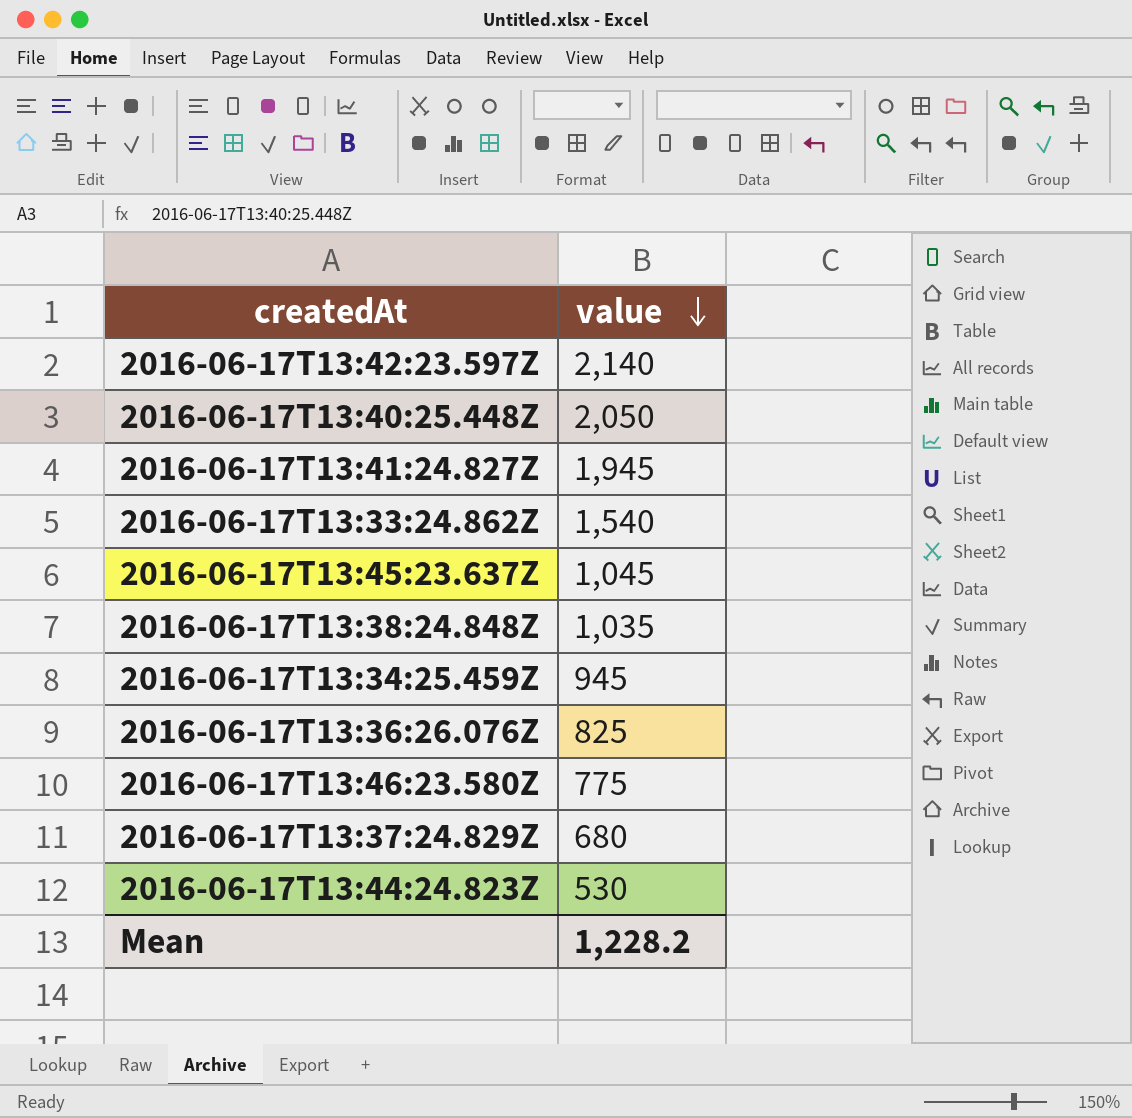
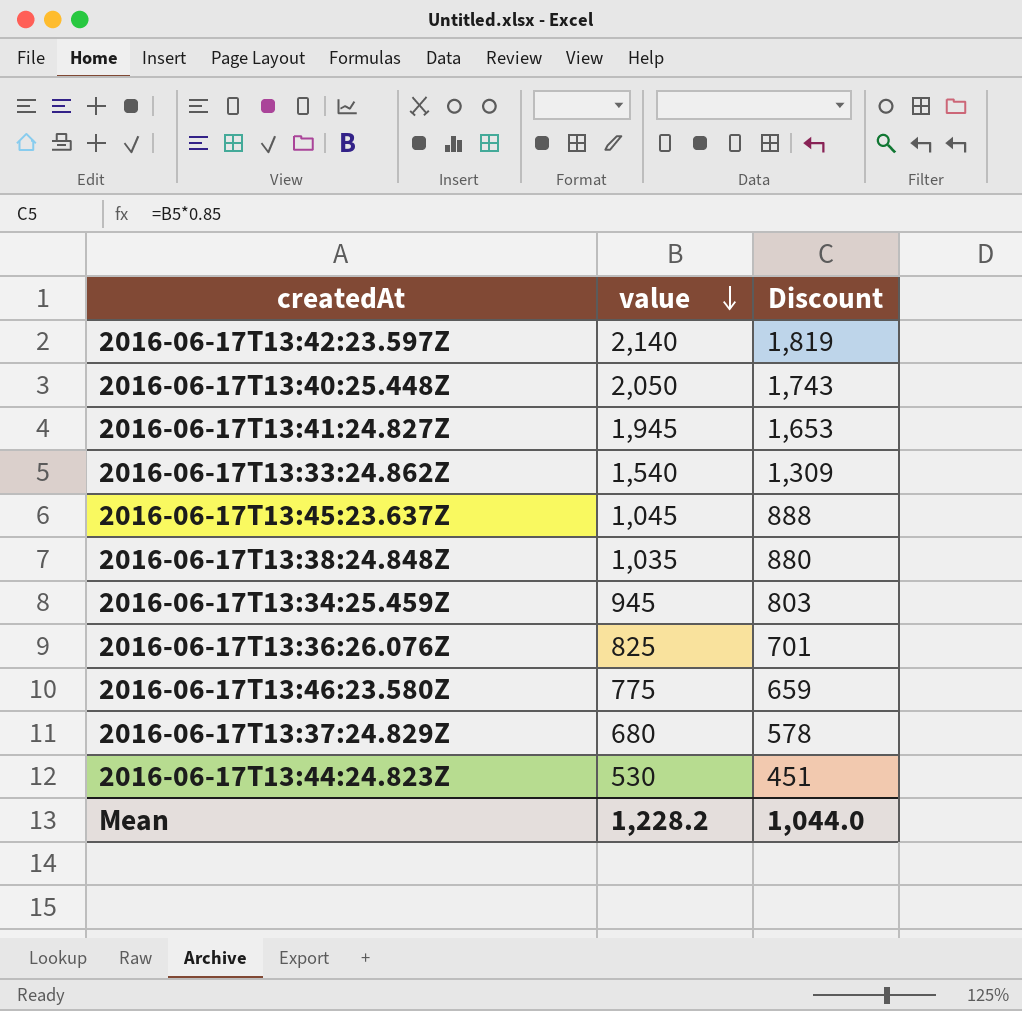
column Discount | formula: none -> [value] * 0.85

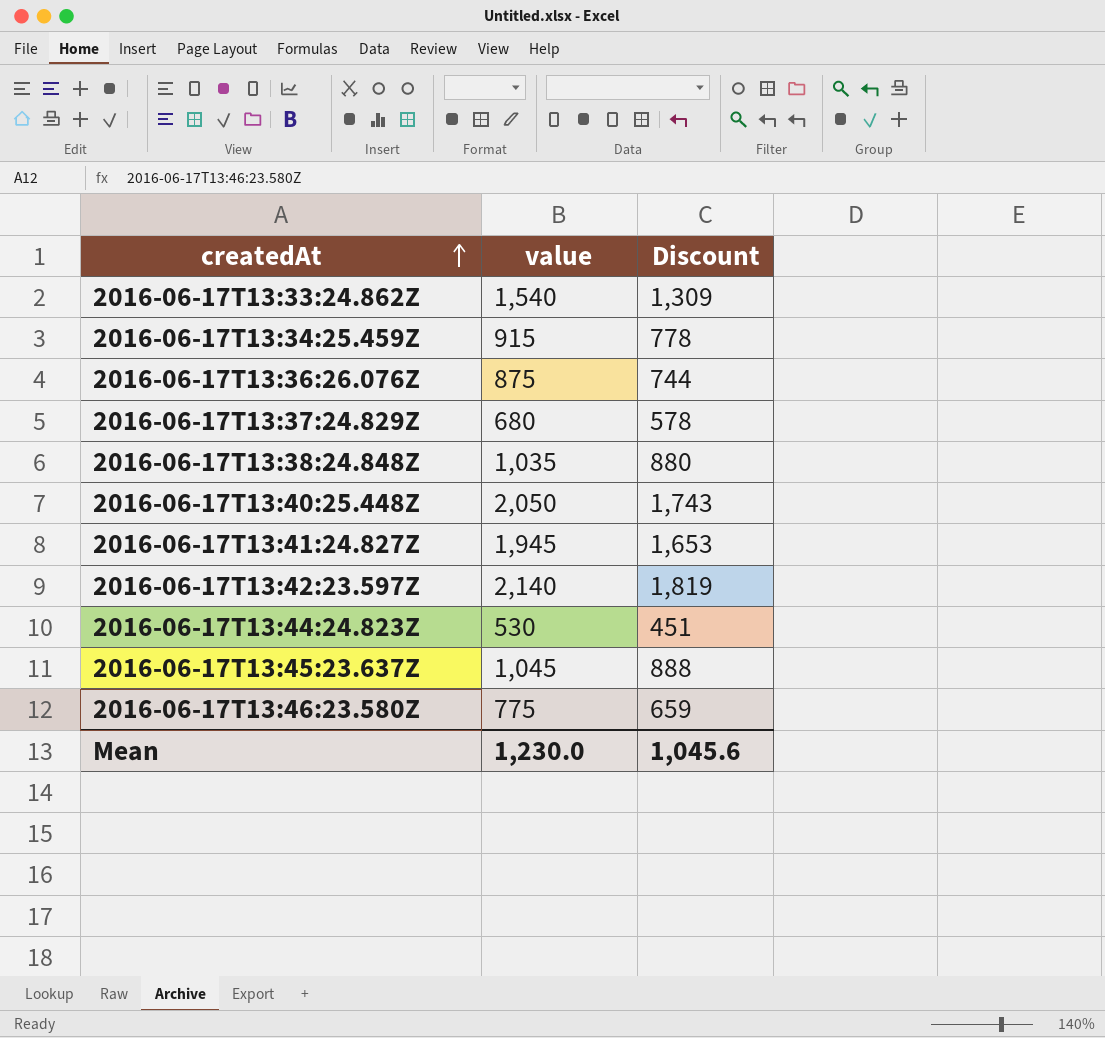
row order: value descending -> createdAt ascending
2016-06-17T13:34:25.459Z | value: 945 -> 915
2016-06-17T13:34:25.459Z | Discount: 803 -> 778
2016-06-17T13:36:26.076Z | value: 825 -> 875
2016-06-17T13:36:26.076Z | Discount: 701 -> 744
Mean | value: 1,228.2 -> 1,230.0
Mean | Discount: 1,044.0 -> 1,045.6

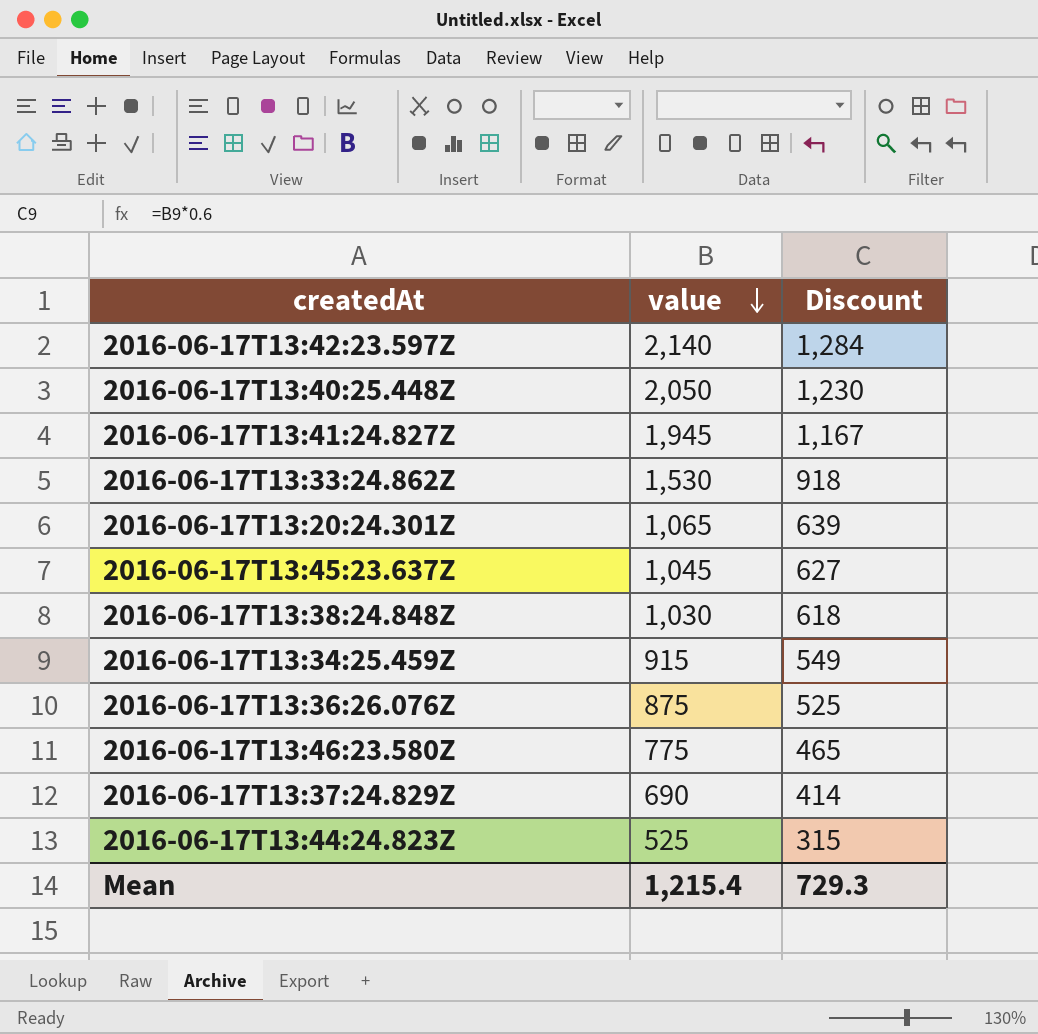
row order: createdAt ascending -> value descending
column Discount | formula: [value] * 0.85 -> [value] * 0.6
2016-06-17T13:33:24.862Z | value: 1,540 -> 1,530
row 2016-06-17T13:20:24.301Z: none -> 1,065 | 639
2016-06-17T13:38:24.848Z | value: 1,035 -> 1,030
2016-06-17T13:37:24.829Z | value: 680 -> 690
2016-06-17T13:44:24.823Z | value: 530 -> 525
Mean | value: 1,230.0 -> 1,215.4
Mean | Discount: 1,045.6 -> 729.3

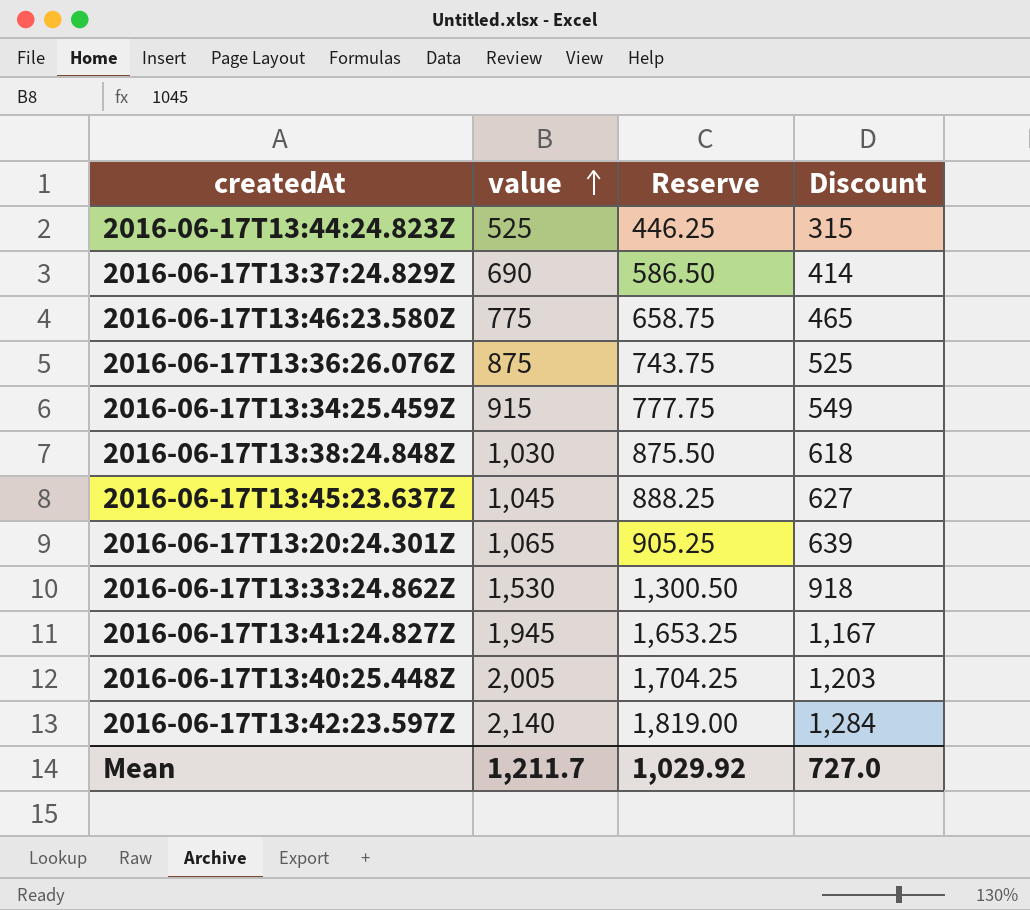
row order: value descending -> value ascending
column Reserve | formula: none -> [value] * 0.85
2016-06-17T13:40:25.448Z | value: 2,050 -> 2,005
2016-06-17T13:40:25.448Z | Discount: 1,230 -> 1,203
Mean | value: 1,215.4 -> 1,211.7
Mean | Discount: 729.3 -> 727.0

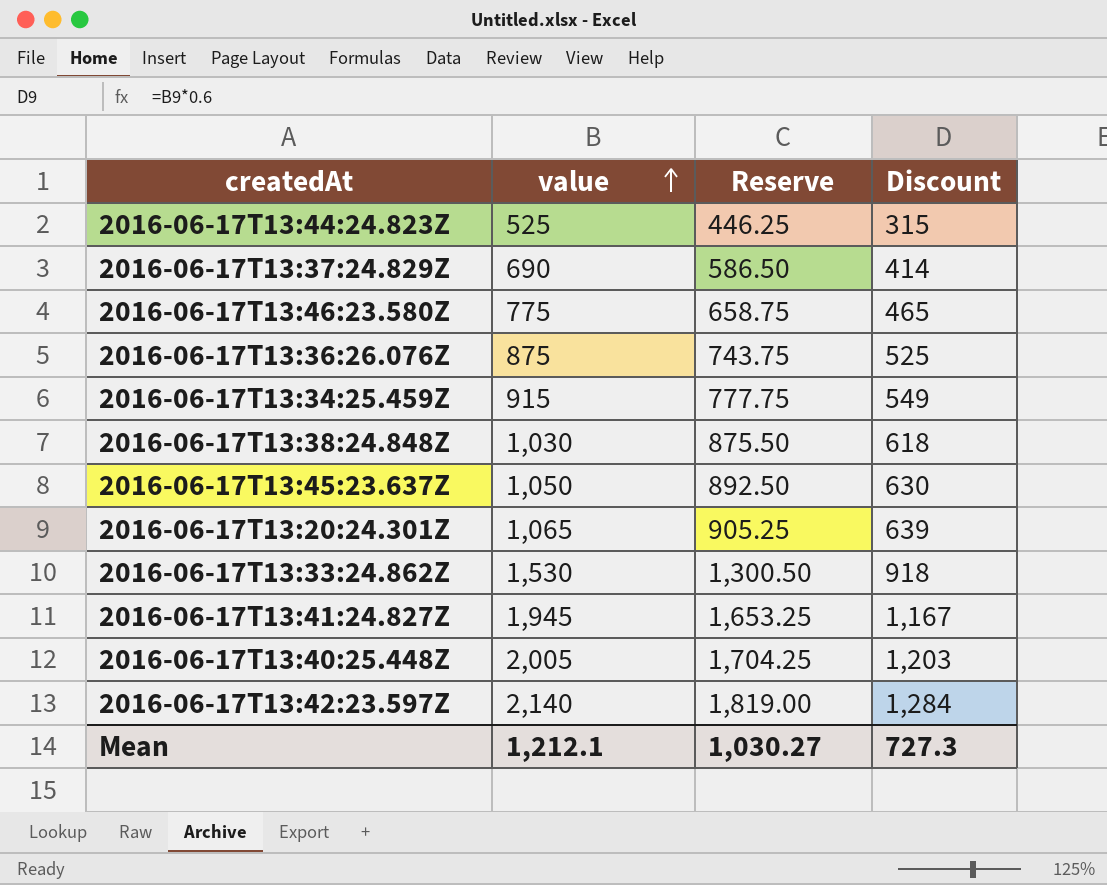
2016-06-17T13:45:23.637Z | value: 1,045 -> 1,050
2016-06-17T13:45:23.637Z | Reserve: 888.25 -> 892.50
2016-06-17T13:45:23.637Z | Discount: 627 -> 630
Mean | value: 1,211.7 -> 1,212.1
Mean | Reserve: 1,029.92 -> 1,030.27
Mean | Discount: 727.0 -> 727.3

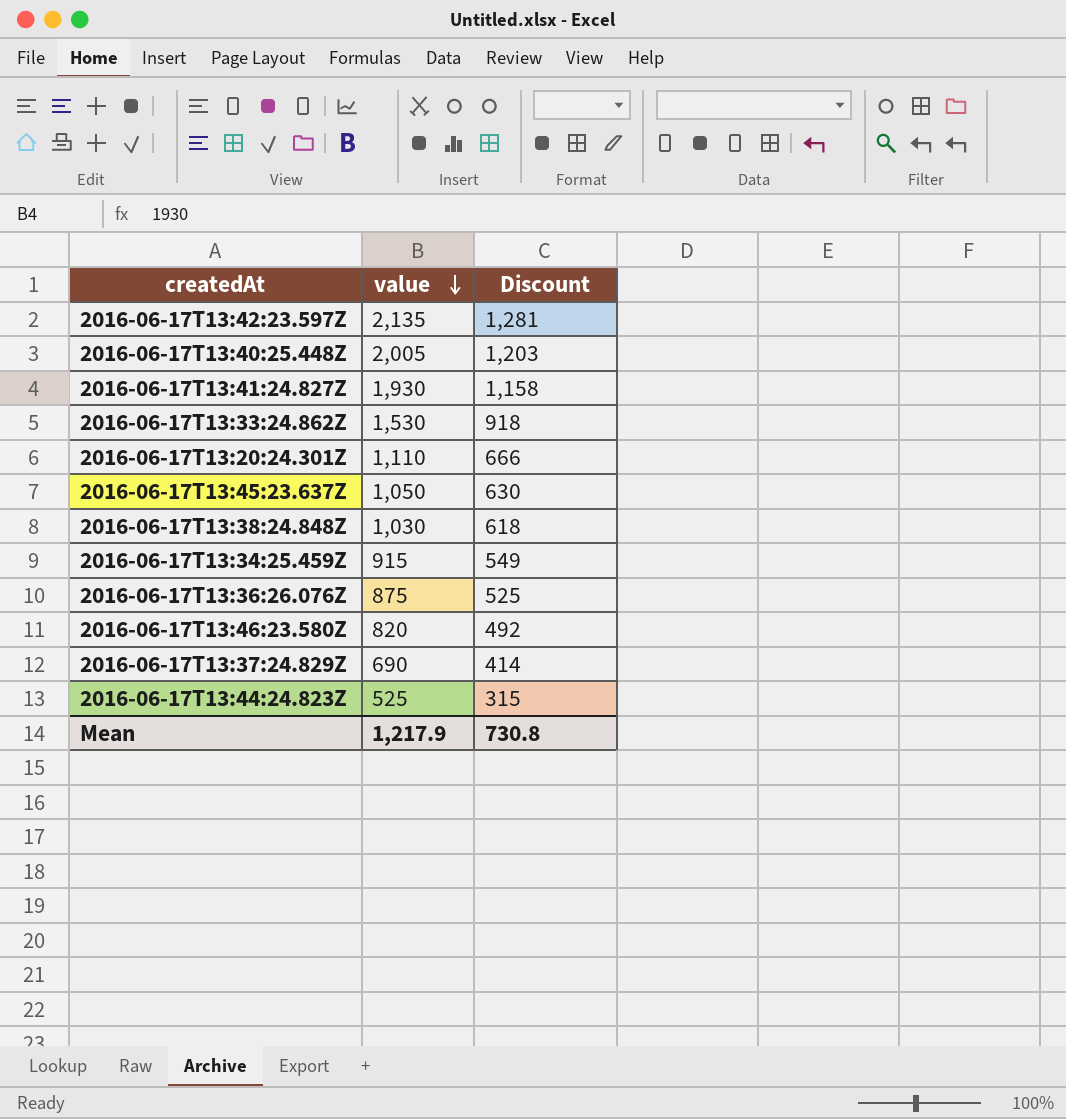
row order: value ascending -> value descending
column Reserve | formula: [value] * 0.85 -> none
2016-06-17T13:42:23.597Z | value: 2,140 -> 2,135
2016-06-17T13:42:23.597Z | Discount: 1,284 -> 1,281
2016-06-17T13:41:24.827Z | value: 1,945 -> 1,930
2016-06-17T13:41:24.827Z | Discount: 1,167 -> 1,158
2016-06-17T13:20:24.301Z | value: 1,065 -> 1,110
2016-06-17T13:20:24.301Z | Discount: 639 -> 666
2016-06-17T13:46:23.580Z | value: 775 -> 820
2016-06-17T13:46:23.580Z | Discount: 465 -> 492
Mean | value: 1,212.1 -> 1,217.9
Mean | Discount: 727.3 -> 730.8

